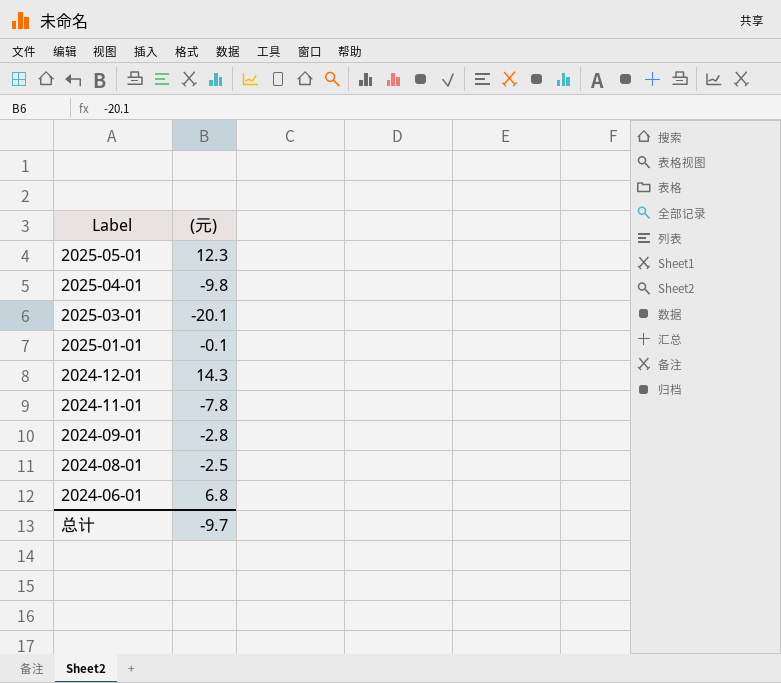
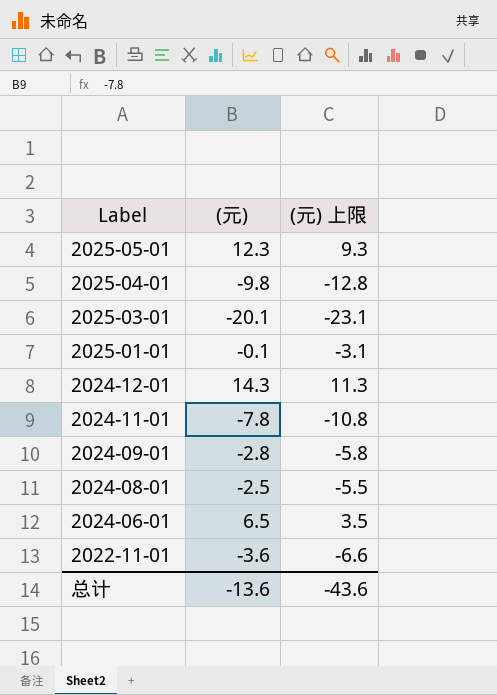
column (元) 上限 | formula: none -> [(元)] - 3
2024-06-01 | (元): 6.8 -> 6.5
row 2022-11-01: none -> -3.6 | -6.6
总计 | (元): -9.7 -> -13.6

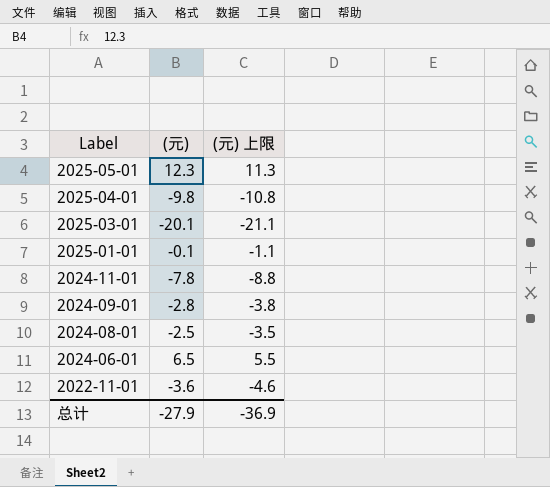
column (元) 上限 | formula: [(元)] - 3 -> [(元)] - 1
row 2024-12-01: 14.3 | 11.3 -> none
总计 | (元): -13.6 -> -27.9
总计 | (元) 上限: -43.6 -> -36.9

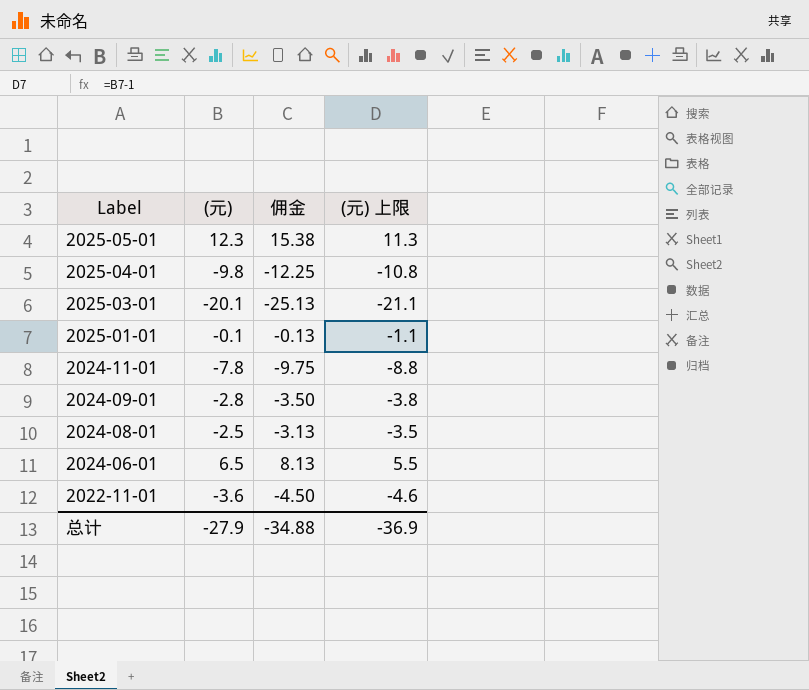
column 佣金 | formula: none -> [(元)] * 1.25

